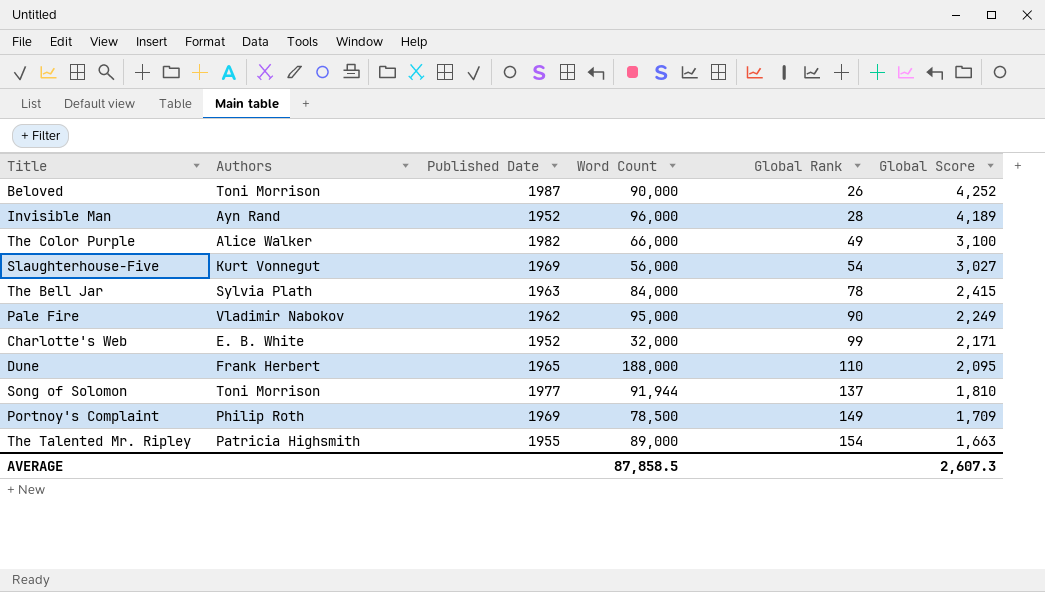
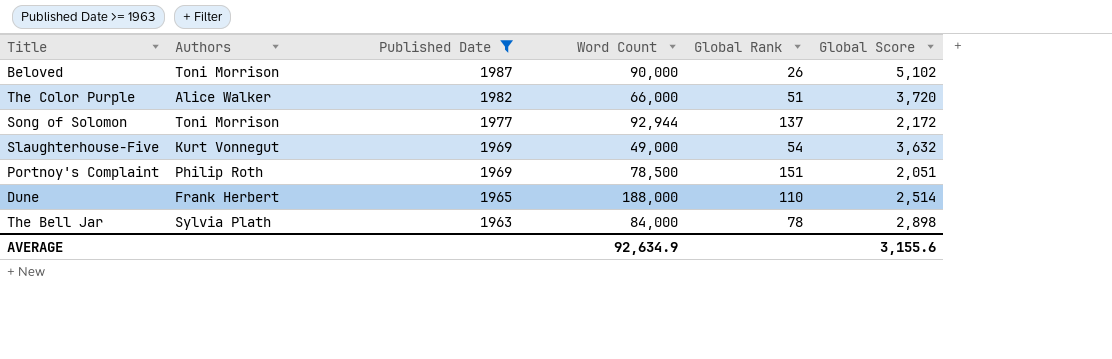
filter: none -> Published Date >= 1963
row order: Global Rank ascending -> Published Date descending
Beloved | Global Score: 4,252 -> 5,102
The Color Purple | Global Rank: 49 -> 51
The Color Purple | Global Score: 3,100 -> 3,720
Song of Solomon | Word Count: 91,944 -> 92,944
Song of Solomon | Global Score: 1,810 -> 2,172
Slaughterhouse-Five | Word Count: 56,000 -> 49,000
Slaughterhouse-Five | Global Score: 3,027 -> 3,632
Portnoy's Complaint | Global Rank: 149 -> 151
Portnoy's Complaint | Global Score: 1,709 -> 2,051
Dune | Global Score: 2,095 -> 2,514
The Bell Jar | Global Score: 2,415 -> 2,898
AVERAGE | Word Count: 87,858.5 -> 92,634.9
AVERAGE | Global Score: 2,607.3 -> 3,155.6

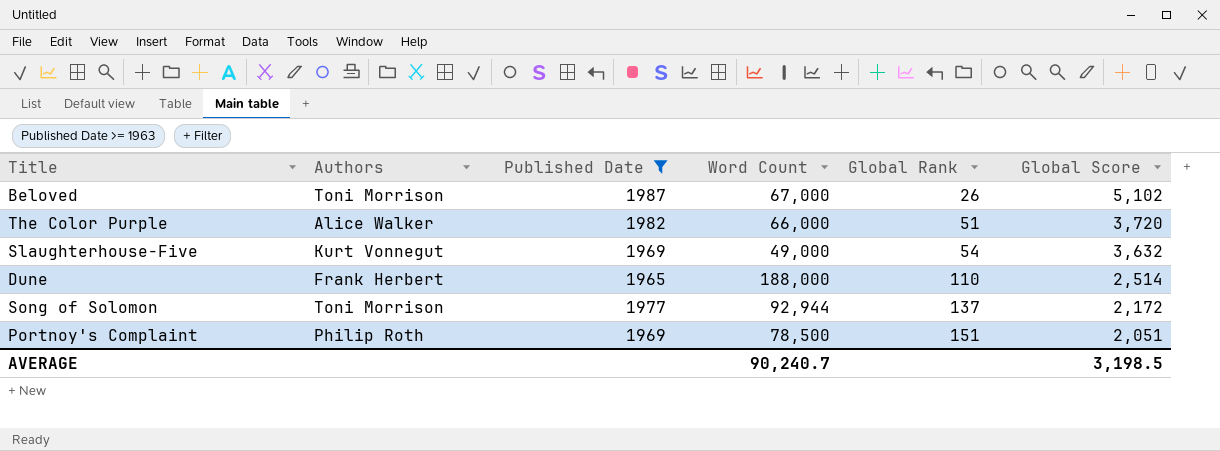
row order: Published Date descending -> Global Rank ascending
row The Bell Jar: Sylvia Plath | 1963 | 84,000 | 78 | 2,898 -> none
Beloved | Word Count: 90,000 -> 67,000
AVERAGE | Word Count: 92,634.9 -> 90,240.7
AVERAGE | Global Score: 3,155.6 -> 3,198.5

